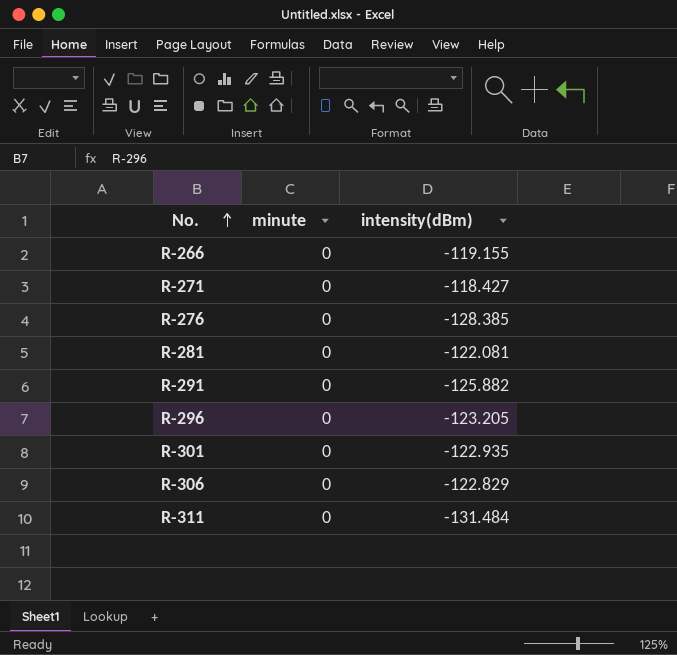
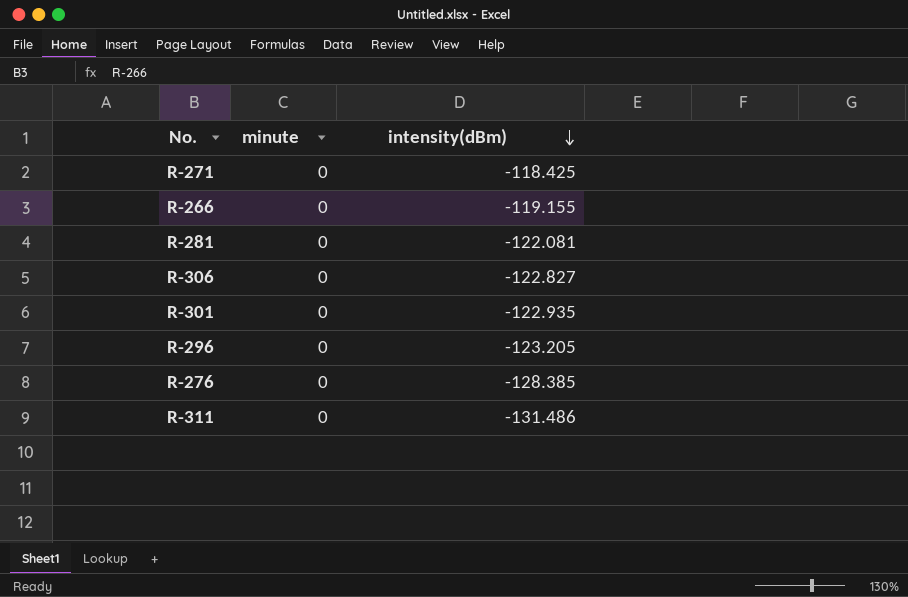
row order: No. ascending -> intensity(dBm) descending
row R-291: 0 | -125.882 -> none
R-271 | intensity(dBm): -118.427 -> -118.425
R-306 | intensity(dBm): -122.829 -> -122.827
R-311 | intensity(dBm): -131.484 -> -131.486

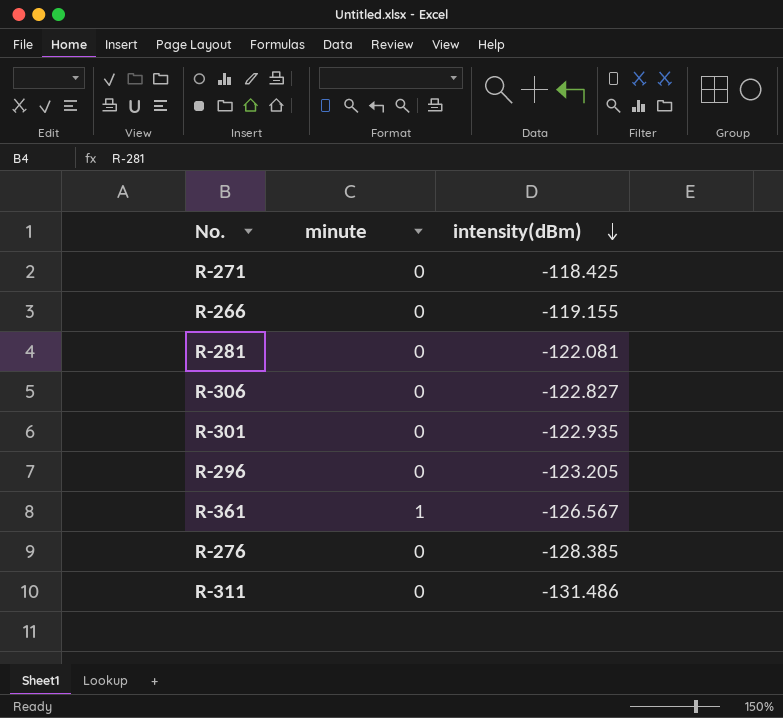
row R-361: none -> 1 | -126.567

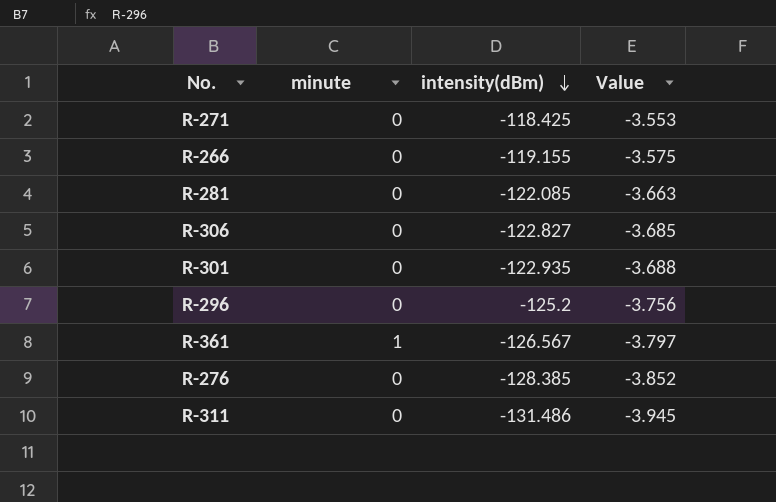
column Value | formula: none -> [intensity(dBm)] * 0.03
R-281 | intensity(dBm): -122.081 -> -122.085
R-296 | intensity(dBm): -123.205 -> -125.2

